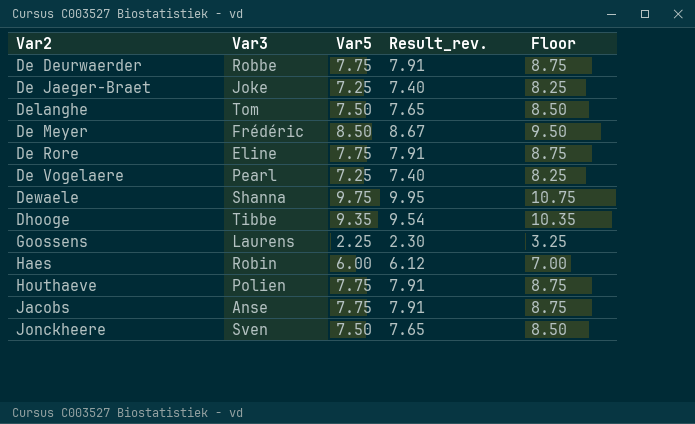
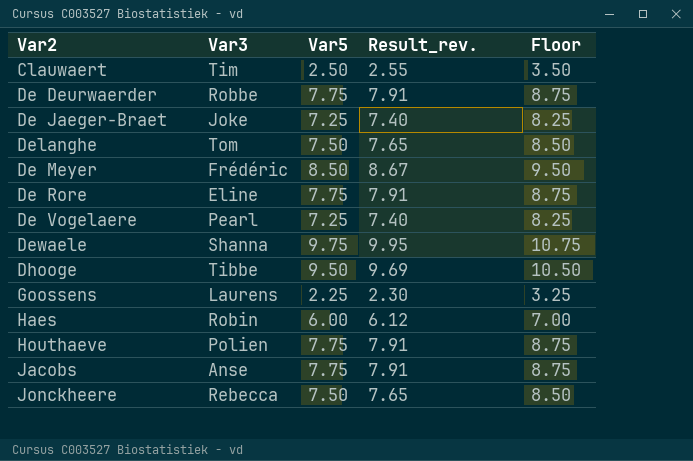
row Clauwaert: none -> Tim | 2.50 | 2.55 | 3.50
Dhooge | Var5: 9.35 -> 9.50
Dhooge | Result_rev.: 9.54 -> 9.69
Dhooge | Floor: 10.35 -> 10.50
Jonckheere | Var3: Sven -> Rebecca

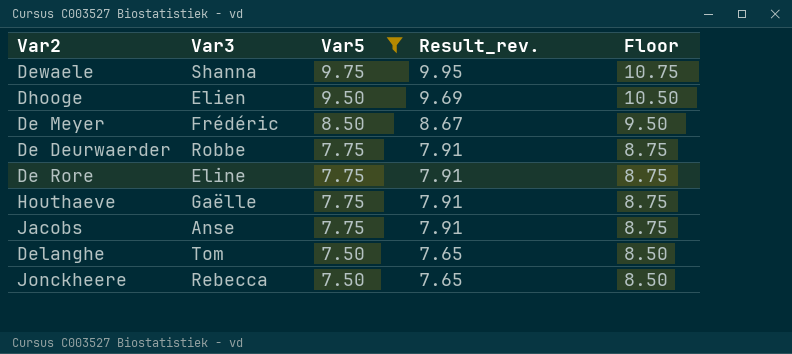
filter: none -> Var5 >= 7.50
row order: none -> Var5 descending
Dhooge | Var3: Tibbe -> Elien
Houthaeve | Var3: Polien -> Gaëlle

